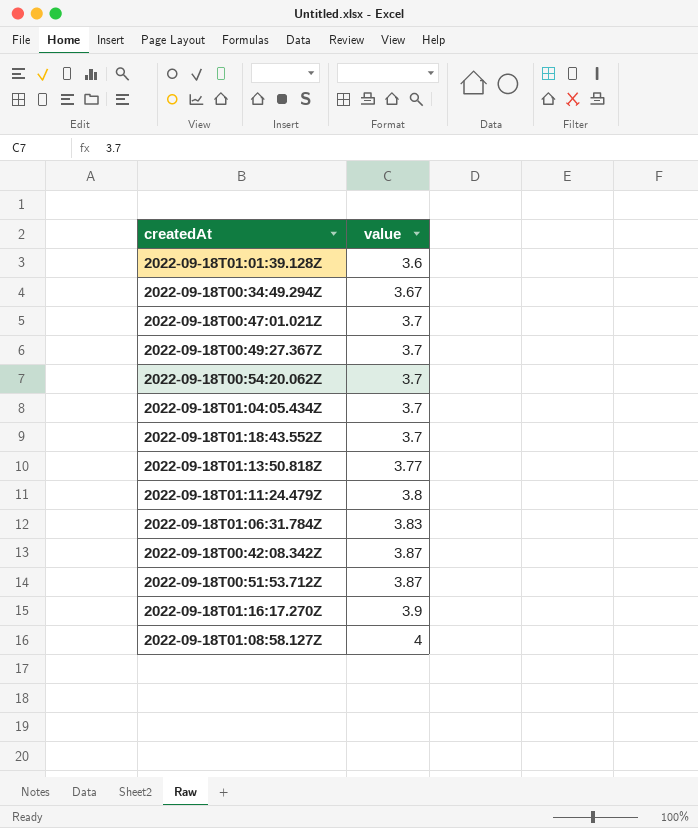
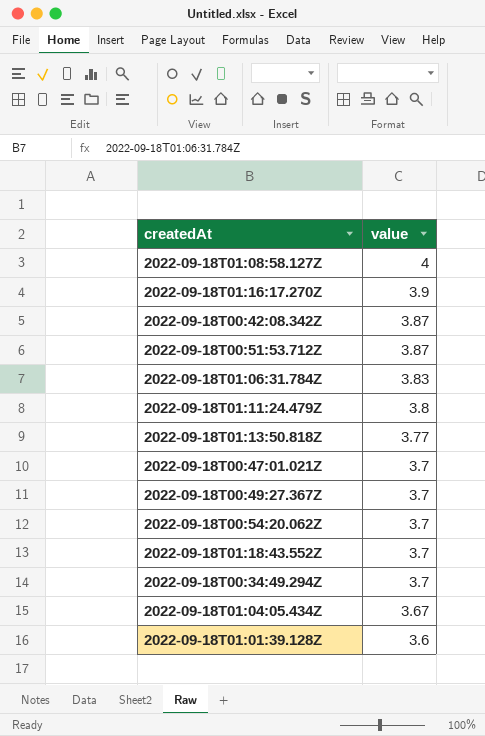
row order: value ascending -> value descending
2022-09-18T00:34:49.294Z | value: 3.67 -> 3.7
2022-09-18T01:04:05.434Z | value: 3.7 -> 3.67

